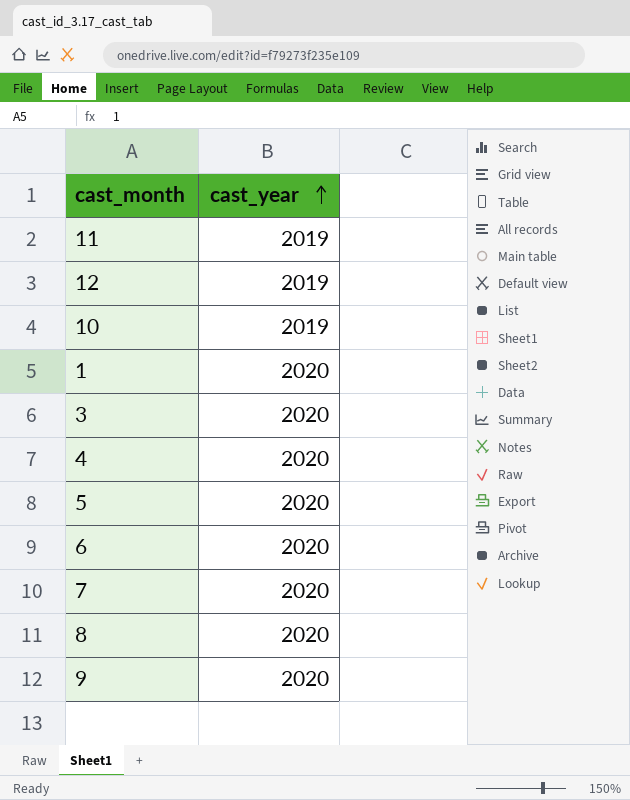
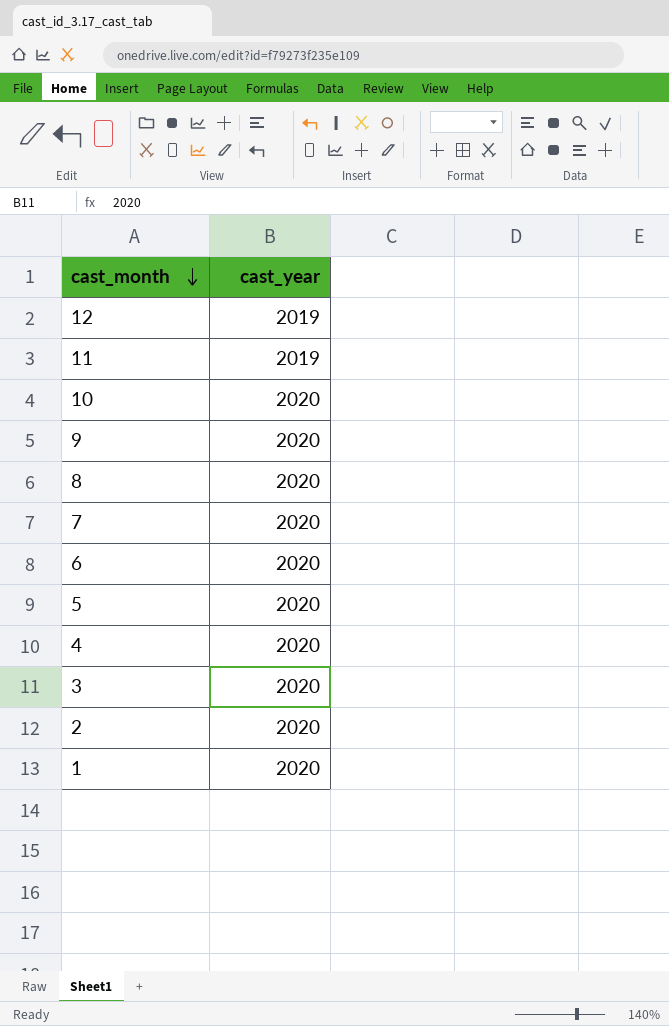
row order: cast_year ascending -> cast_month descending
10 | cast_year: 2019 -> 2020
row 2: none -> 2020

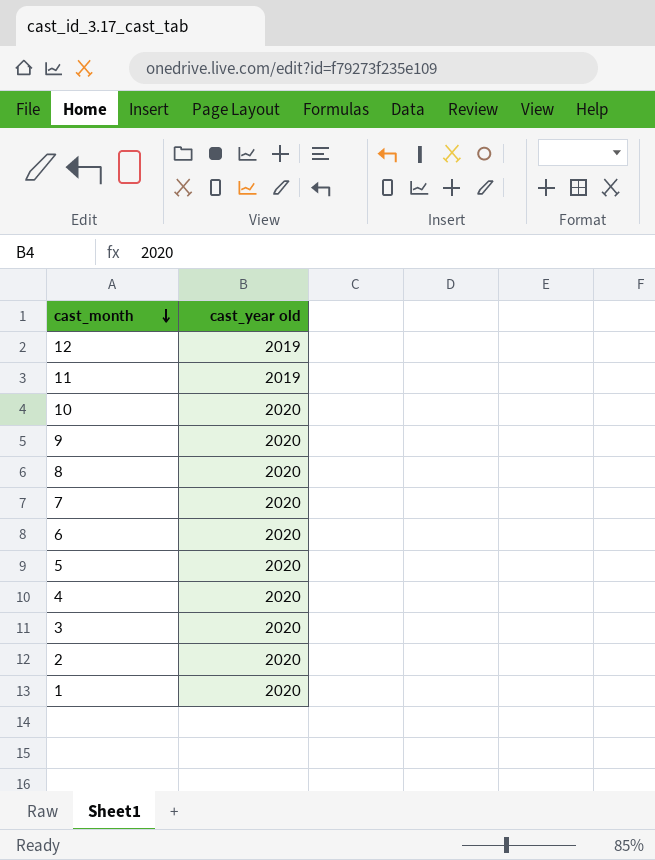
column name: cast_year -> cast_year old

